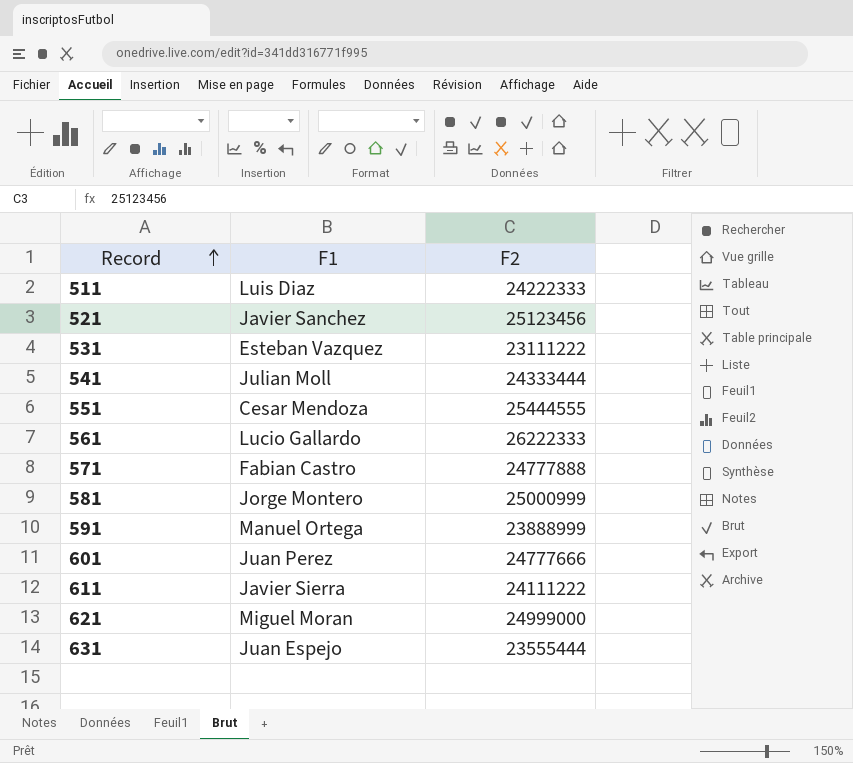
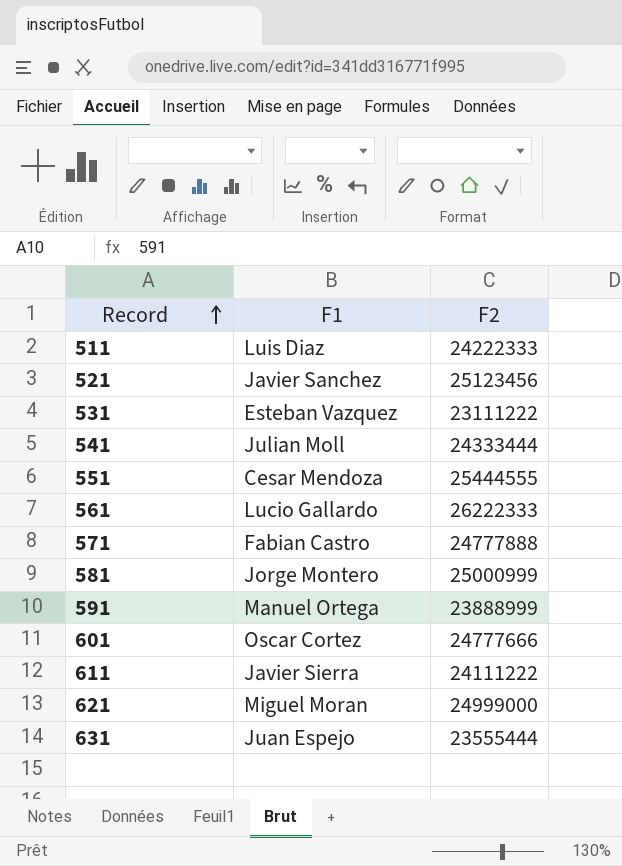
601 | F1: Juan Perez -> Oscar Cortez

